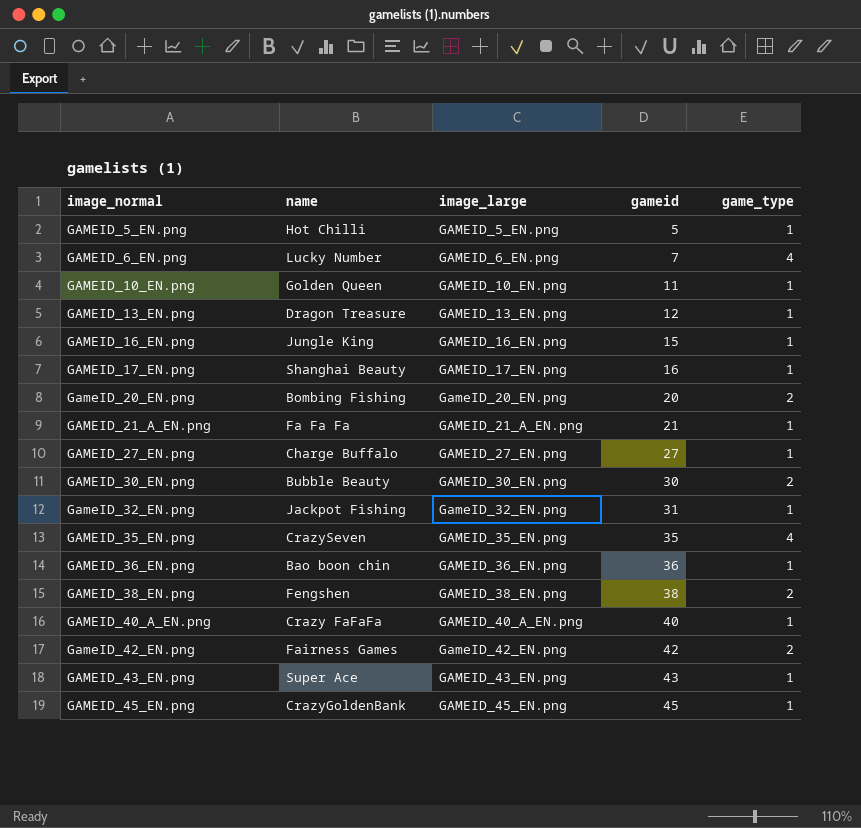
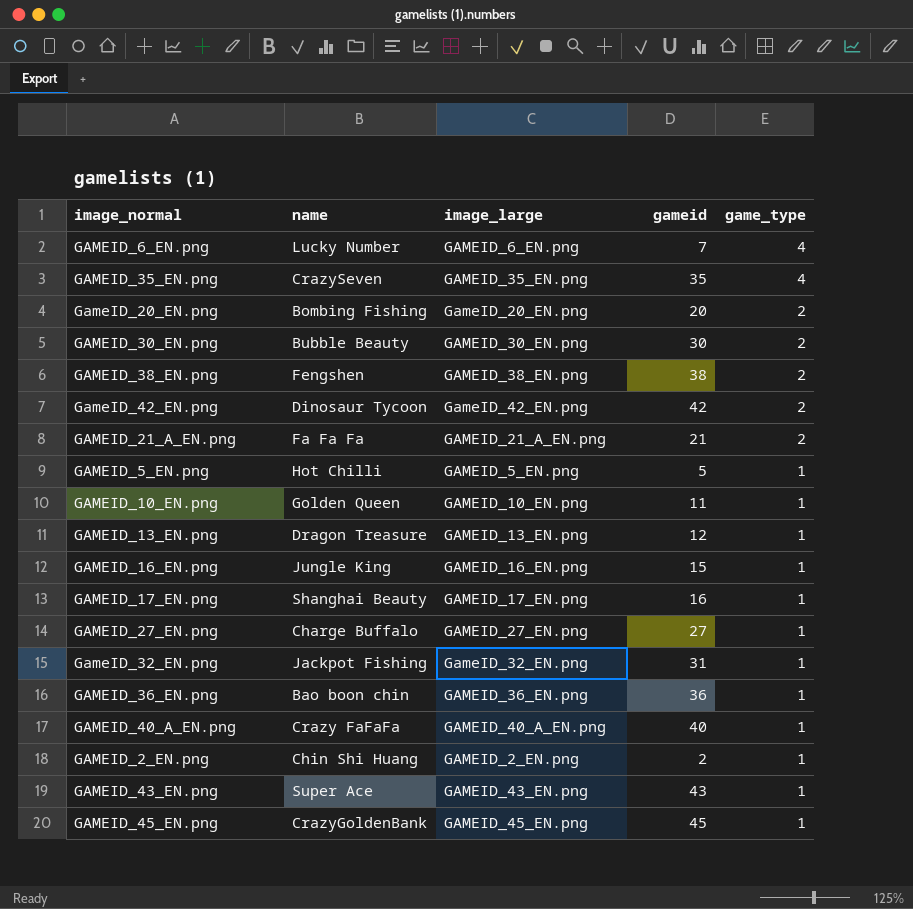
row order: image_normal ascending -> game_type descending
GameID_42_EN.png | name: Fairness Games -> Dinosaur Tycoon
GAMEID_21_A_EN.png | game_type: 1 -> 2
row GAMEID_2_EN.png: none -> Chin Shi Huang | GAMEID_2_EN.png | 2 | 1

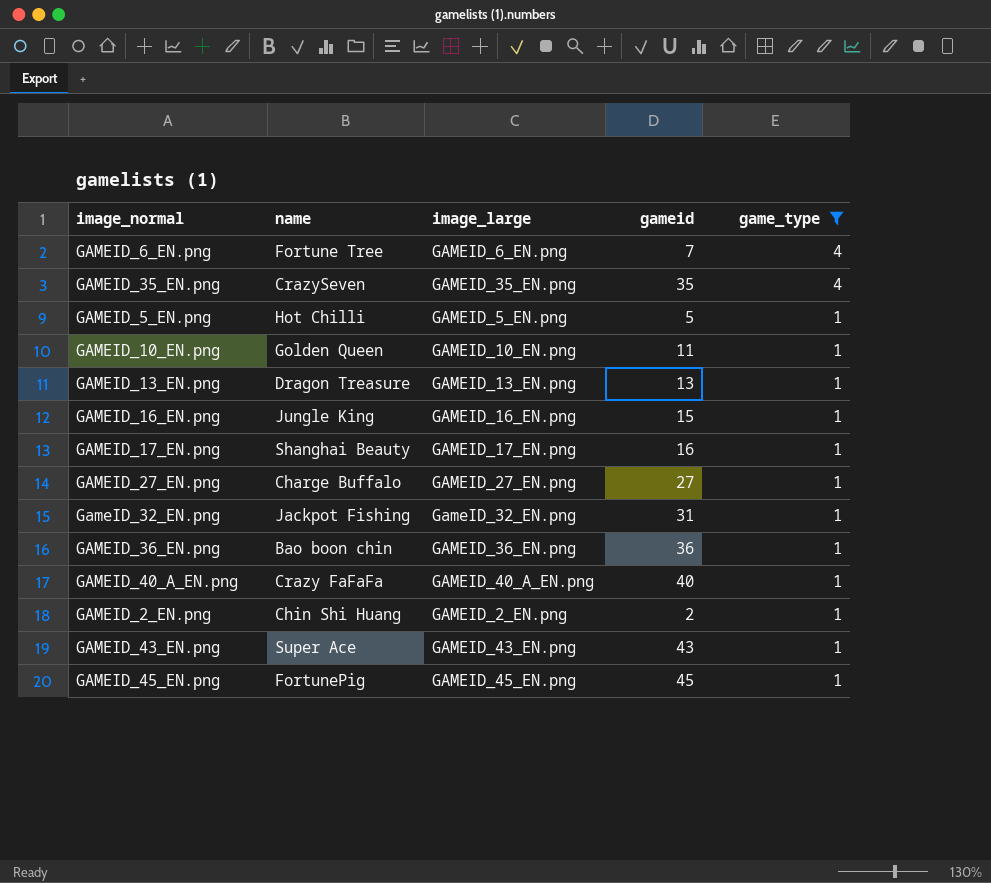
filter: none -> game_type != 2
GAMEID_6_EN.png | name: Lucky Number -> Fortune Tree
GAMEID_13_EN.png | gameid: 12 -> 13
GAMEID_45_EN.png | name: CrazyGoldenBank -> FortunePig

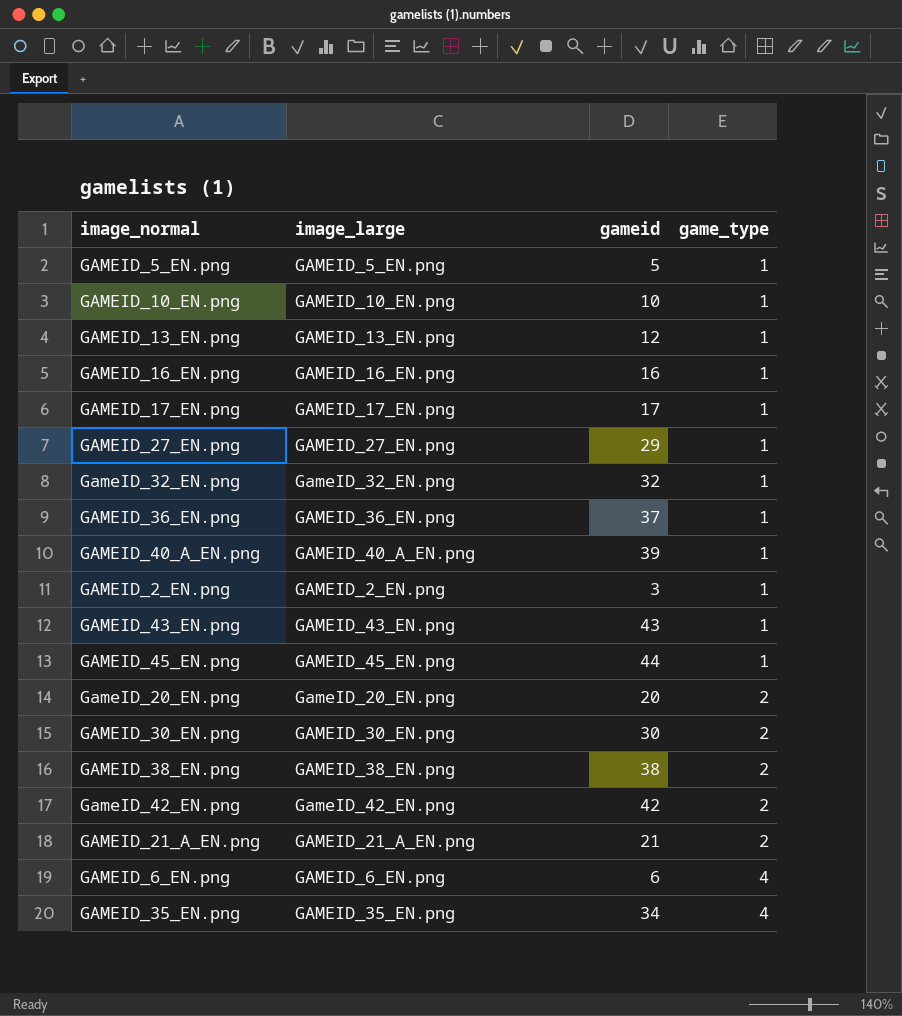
filter: game_type != 2 -> none
row order: game_type descending -> game_type ascending
column name | position: 2 -> none
GAMEID_10_EN.png | gameid: 11 -> 10
GAMEID_13_EN.png | gameid: 13 -> 12
GAMEID_16_EN.png | gameid: 15 -> 16
GAMEID_17_EN.png | gameid: 16 -> 17
GAMEID_27_EN.png | gameid: 27 -> 29
GameID_32_EN.png | gameid: 31 -> 32
GAMEID_36_EN.png | gameid: 36 -> 37
GAMEID_40_A_EN.png | gameid: 40 -> 39
GAMEID_2_EN.png | gameid: 2 -> 3
GAMEID_45_EN.png | gameid: 45 -> 44
GAMEID_6_EN.png | gameid: 7 -> 6
GAMEID_35_EN.png | gameid: 35 -> 34

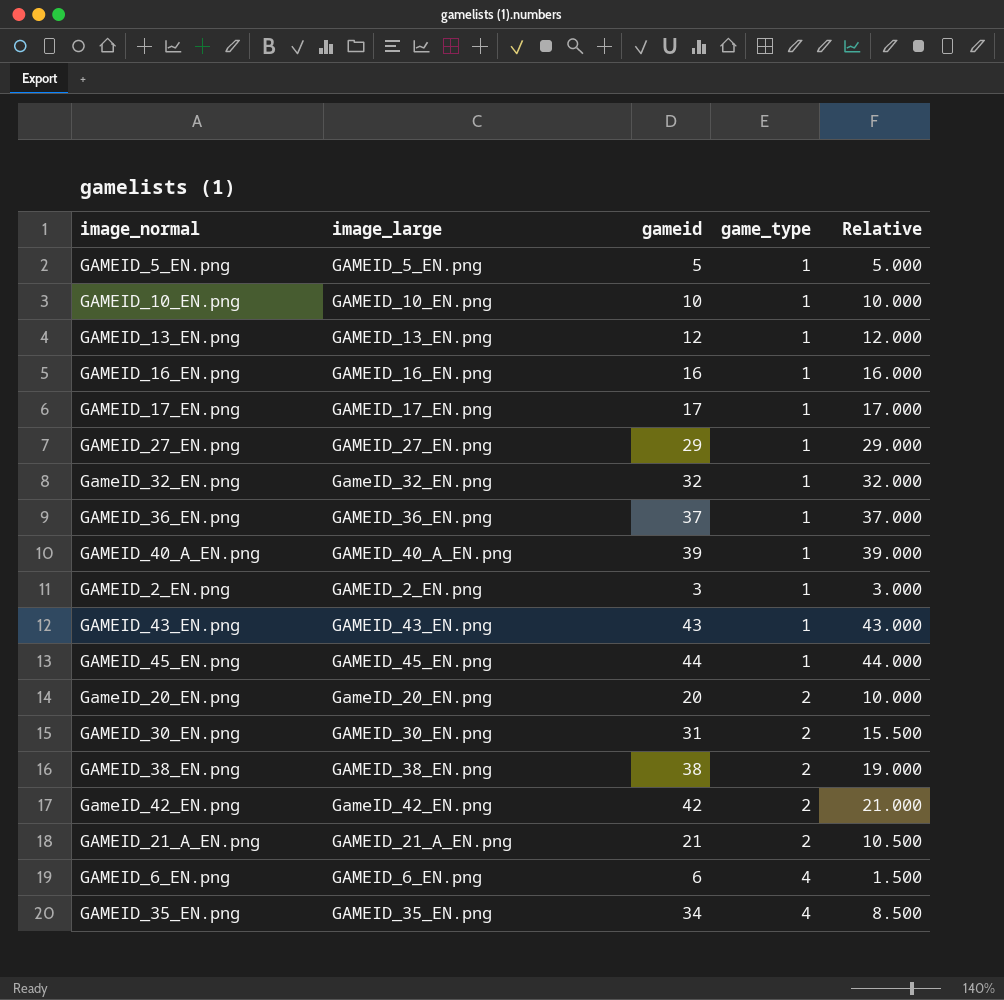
column Relative | formula: none -> [gameid] / [game_type]
GAMEID_30_EN.png | gameid: 30 -> 31

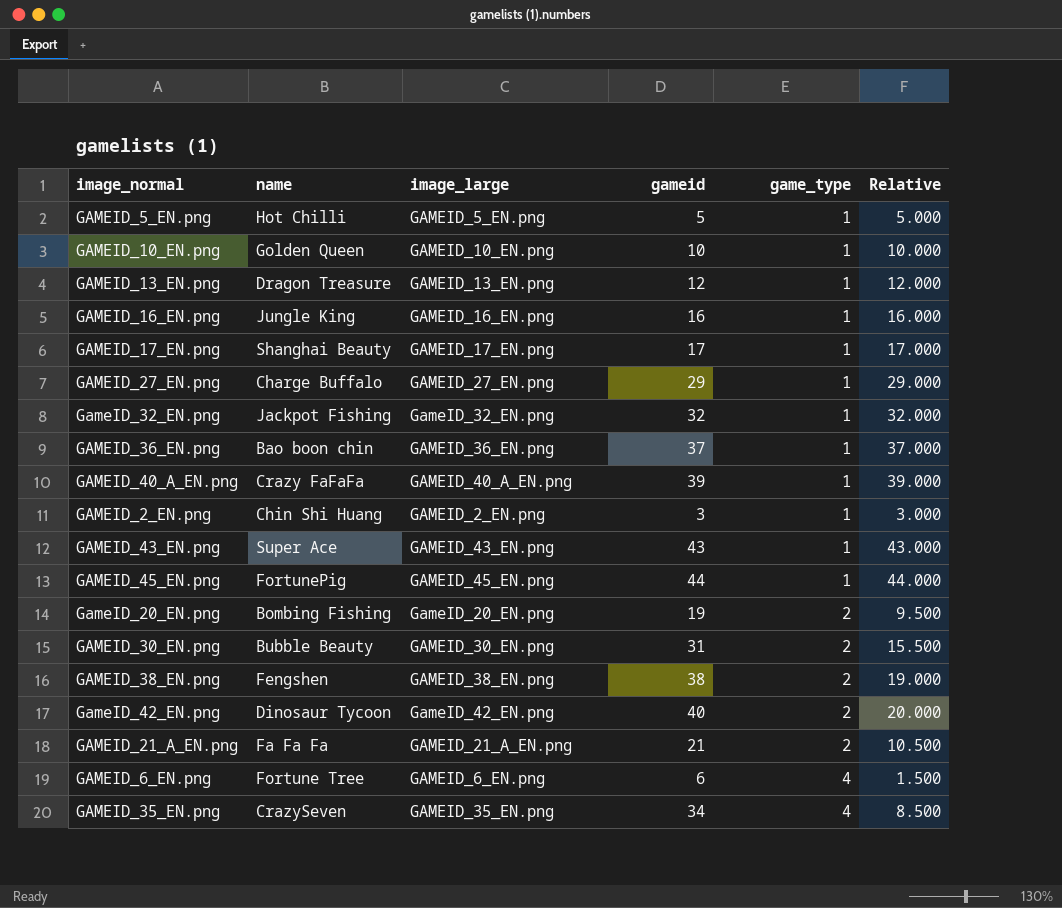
column name | position: none -> 2
GameID_20_EN.png | gameid: 20 -> 19
GameID_20_EN.png | Relative: 10.000 -> 9.500
GameID_42_EN.png | gameid: 42 -> 40
GameID_42_EN.png | Relative: 21.000 -> 20.000

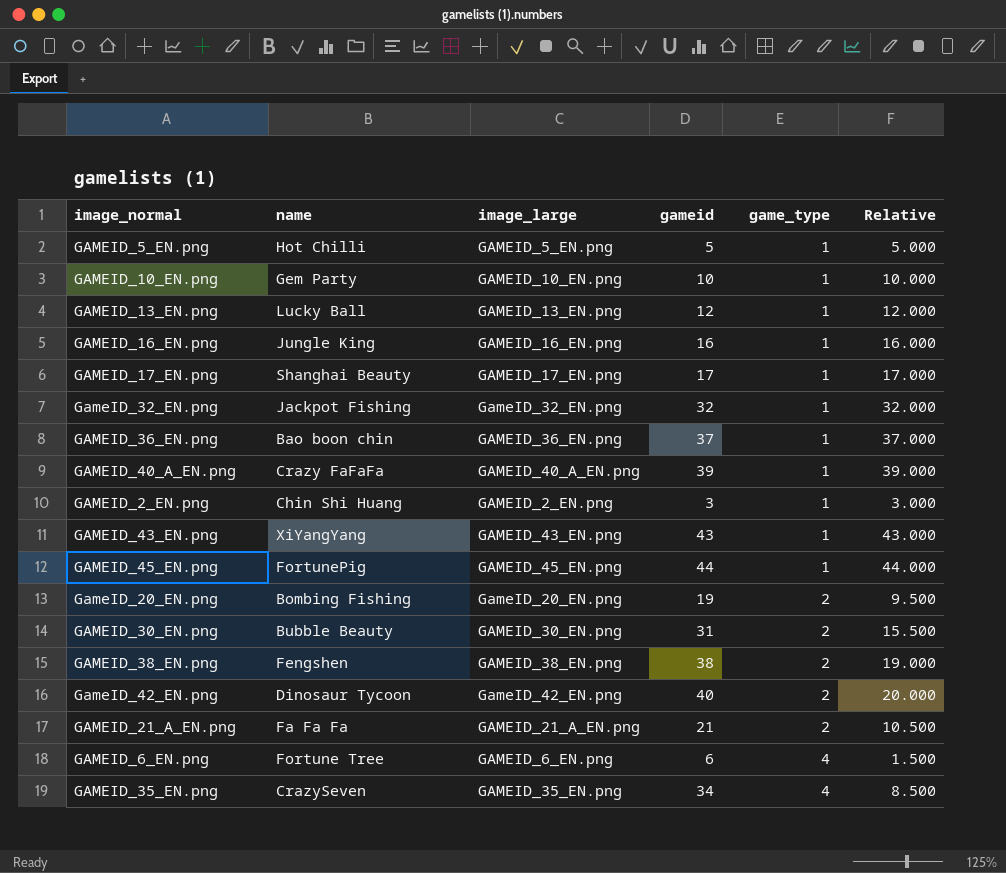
row GAMEID_27_EN.png: Charge Buffalo | GAMEID_27_EN.png | 29 | 1 | 29.000 -> none
GAMEID_10_EN.png | name: Golden Queen -> Gem Party
GAMEID_13_EN.png | name: Dragon Treasure -> Lucky Ball
GAMEID_43_EN.png | name: Super Ace -> XiYangYang

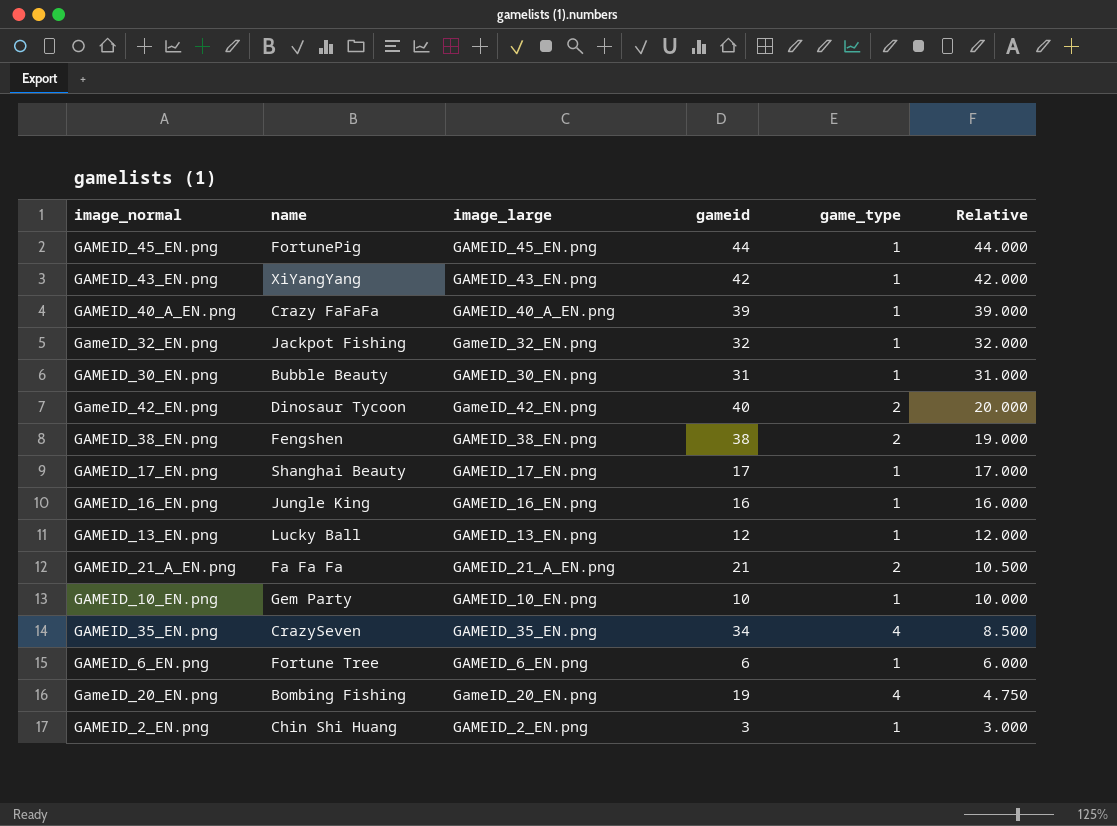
row order: game_type ascending -> Relative descending
row GAMEID_5_EN.png: Hot Chilli | GAMEID_5_EN.png | 5 | 1 | 5.000 -> none
row GAMEID_36_EN.png: Bao boon chin | GAMEID_36_EN.png | 37 | 1 | 37.000 -> none
GAMEID_43_EN.png | gameid: 43 -> 42
GAMEID_43_EN.png | Relative: 43.000 -> 42.000
GAMEID_30_EN.png | game_type: 2 -> 1
GAMEID_30_EN.png | Relative: 15.500 -> 31.000
GAMEID_6_EN.png | game_type: 4 -> 1
GAMEID_6_EN.png | Relative: 1.500 -> 6.000
GameID_20_EN.png | game_type: 2 -> 4
GameID_20_EN.png | Relative: 9.500 -> 4.750

